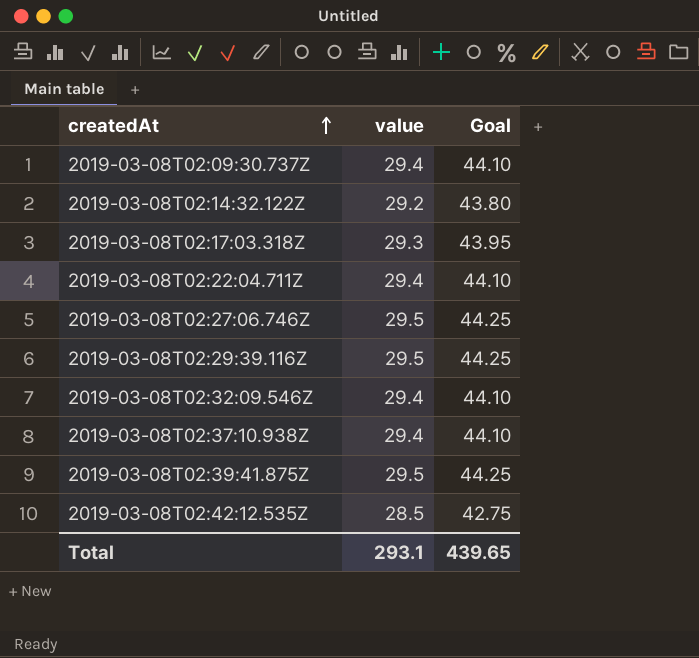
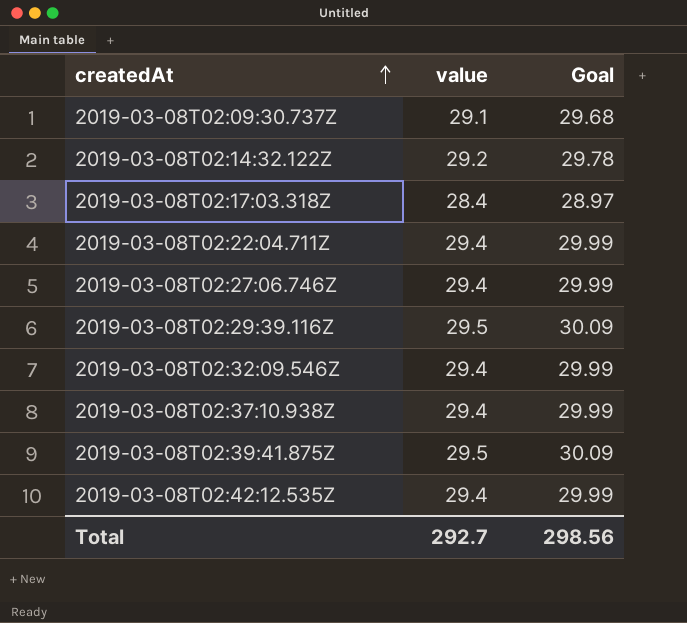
column Goal | formula: [value] * 1.5 -> [value] * 1.02
2019-03-08T02:09:30.737Z | value: 29.4 -> 29.1
2019-03-08T02:17:03.318Z | value: 29.3 -> 28.4
2019-03-08T02:27:06.746Z | value: 29.5 -> 29.4
2019-03-08T02:42:12.535Z | value: 28.5 -> 29.4
Total | value: 293.1 -> 292.7
Total | Goal: 439.65 -> 298.56

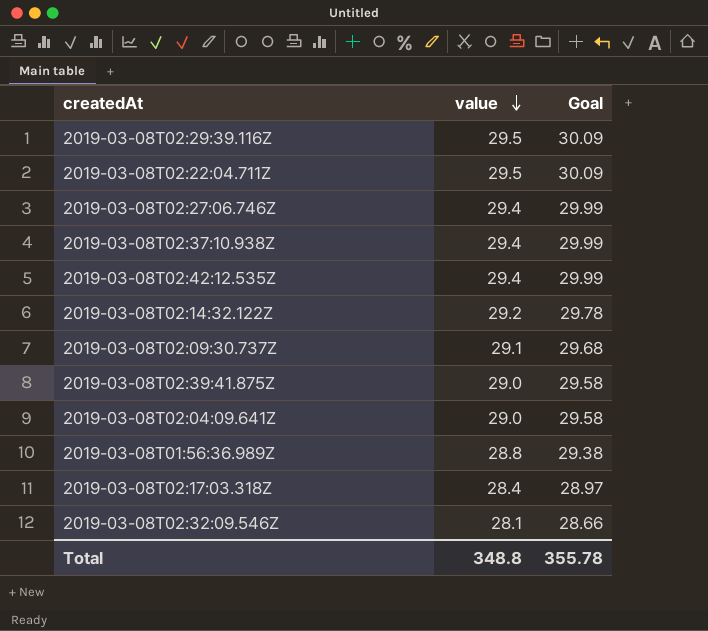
row order: createdAt ascending -> value descending
2019-03-08T02:22:04.711Z | value: 29.4 -> 29.5
2019-03-08T02:22:04.711Z | Goal: 29.99 -> 30.09
2019-03-08T02:39:41.875Z | value: 29.5 -> 29.0
2019-03-08T02:39:41.875Z | Goal: 30.09 -> 29.58
row 2019-03-08T02:04:09.641Z: none -> 29.0 | 29.58
row 2019-03-08T01:56:36.989Z: none -> 28.8 | 29.38
2019-03-08T02:32:09.546Z | value: 29.4 -> 28.1
2019-03-08T02:32:09.546Z | Goal: 29.99 -> 28.66
Total | value: 292.7 -> 348.8
Total | Goal: 298.56 -> 355.78

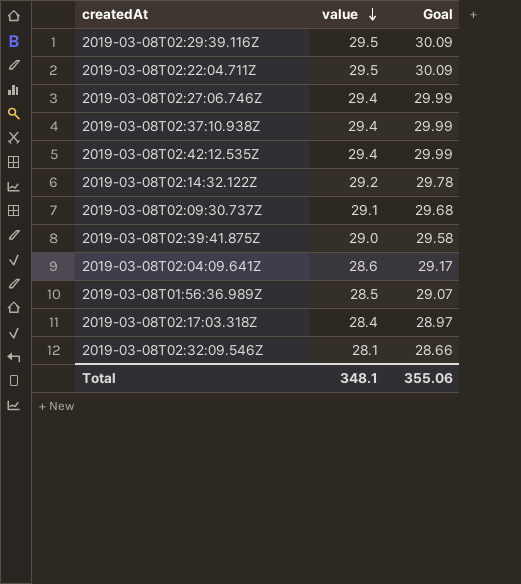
2019-03-08T02:04:09.641Z | value: 29.0 -> 28.6
2019-03-08T02:04:09.641Z | Goal: 29.58 -> 29.17
2019-03-08T01:56:36.989Z | value: 28.8 -> 28.5
2019-03-08T01:56:36.989Z | Goal: 29.38 -> 29.07
Total | value: 348.8 -> 348.1
Total | Goal: 355.78 -> 355.06

